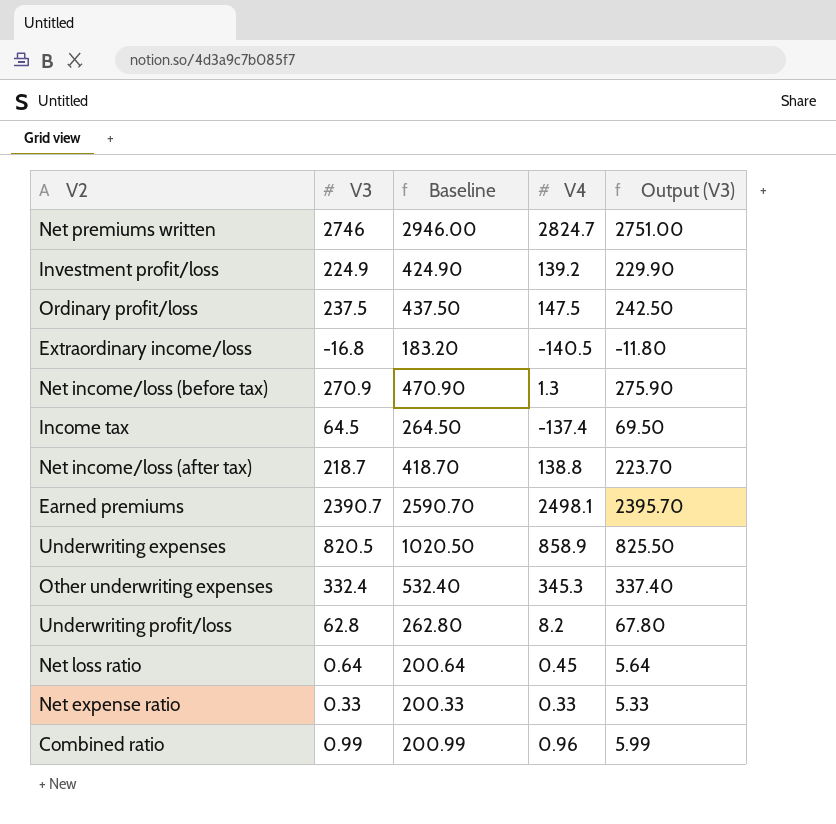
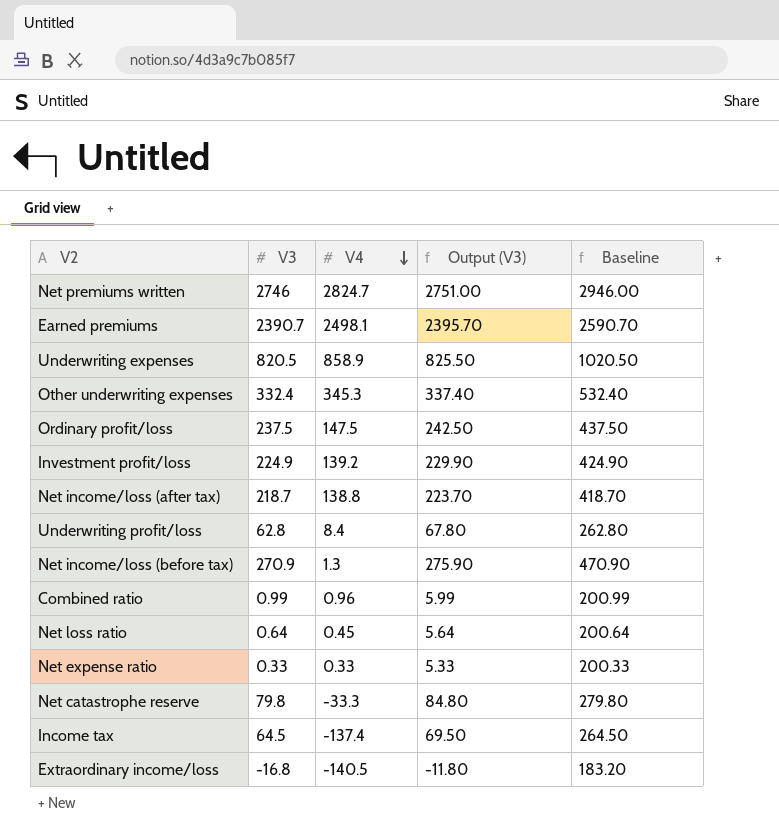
row order: none -> V4 descending
column Baseline | position: 3 -> 5
Underwriting profit/loss | V4: 8.2 -> 8.4
row Net catastrophe reserve: none -> 79.8 | -33.3 | 84.80 | 279.80

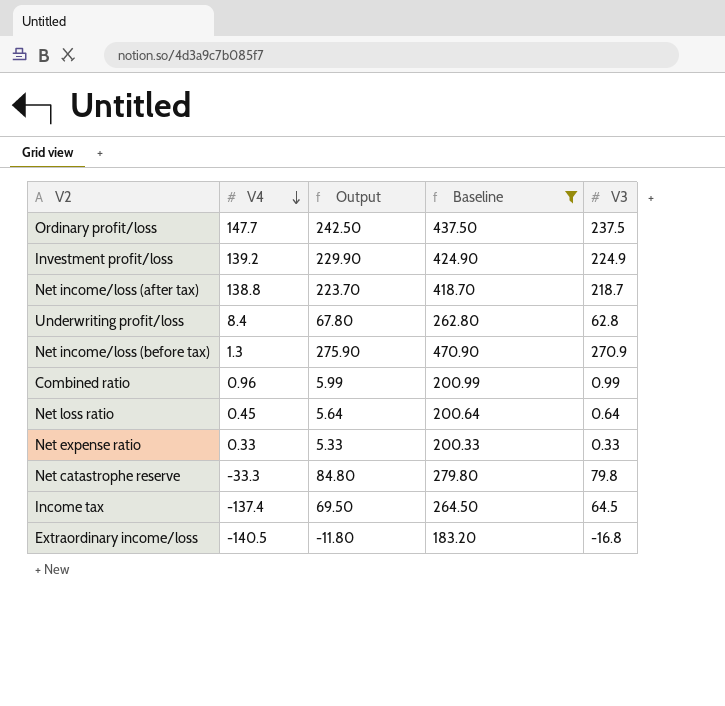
filter: none -> Baseline <= 470.90
column name: Output (V3) -> Output
column V3 | position: 2 -> 5
Ordinary profit/loss | V4: 147.5 -> 147.7

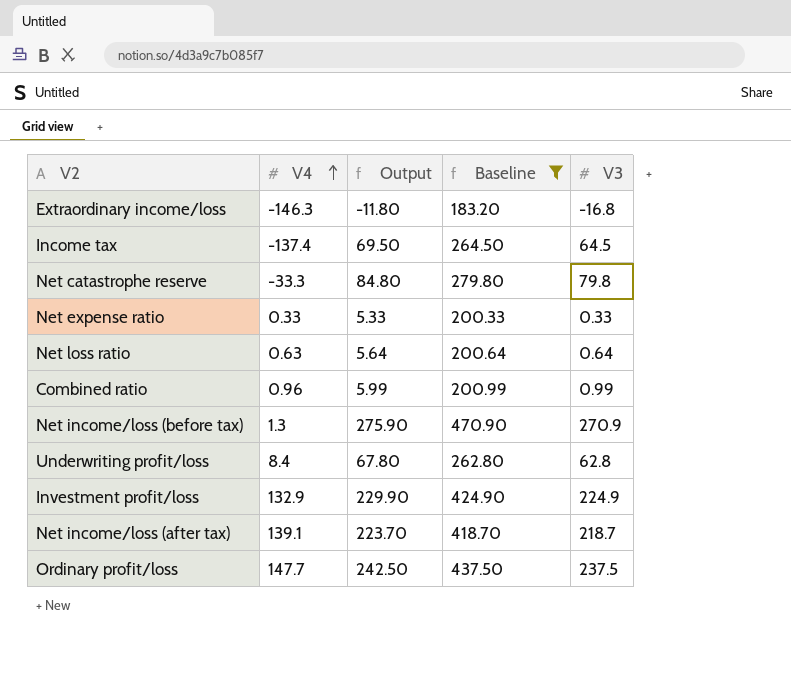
row order: V4 descending -> V4 ascending
Extraordinary income/loss | V4: -140.5 -> -146.3
Net loss ratio | V4: 0.45 -> 0.63
Investment profit/loss | V4: 139.2 -> 132.9
Net income/loss (after tax) | V4: 138.8 -> 139.1

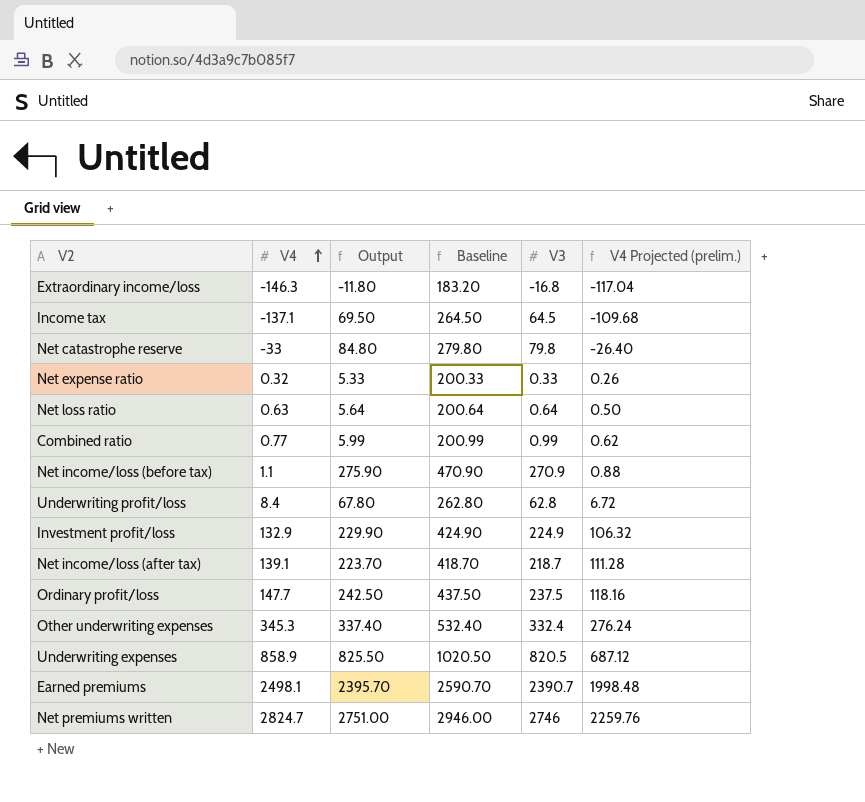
filter: Baseline <= 470.90 -> none
column V4 Projected (prelim.) | formula: none -> [V4] * 0.8
Income tax | V4: -137.4 -> -137.1
Net catastrophe reserve | V4: -33.3 -> -33
Net expense ratio | V4: 0.33 -> 0.32
Combined ratio | V4: 0.96 -> 0.77
Net income/loss (before tax) | V4: 1.3 -> 1.1

